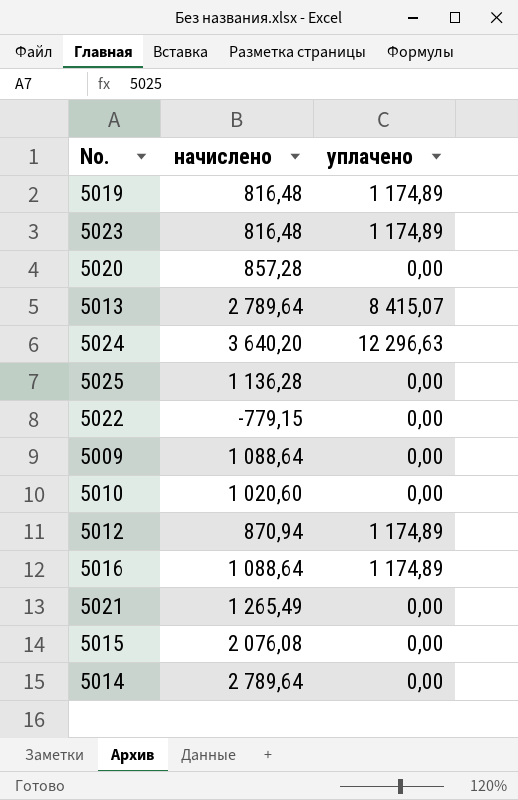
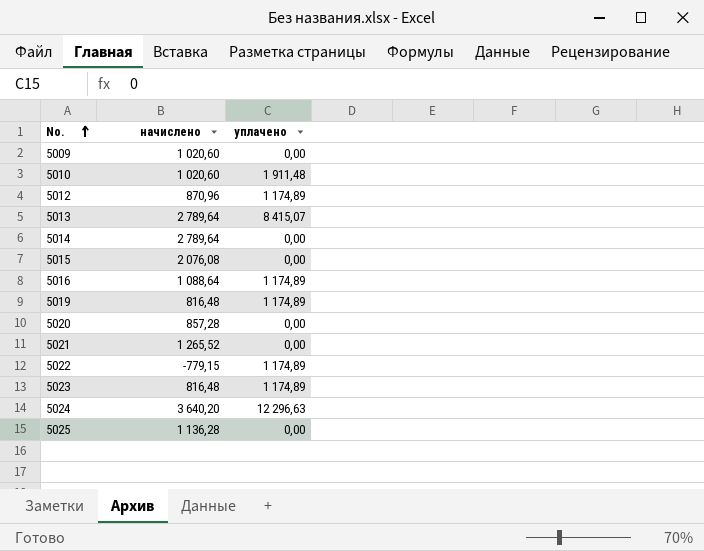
row order: none -> No. ascending
5009 | начислено: 1 088,64 -> 1 020,60
5010 | уплачено: 0,00 -> 1 911,48
5012 | начислено: 870,94 -> 870,96
5021 | начислено: 1 265,49 -> 1 265,52
5022 | уплачено: 0,00 -> 1 174,89

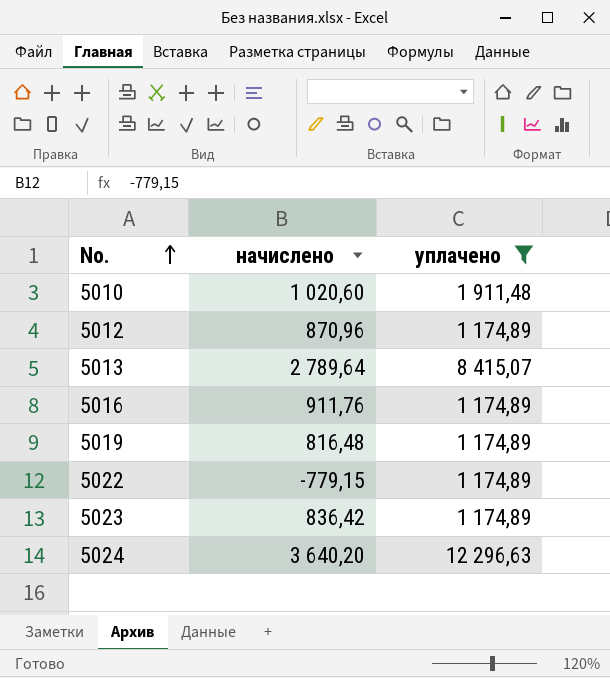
filter: none -> уплачено != 0,00
5016 | начислено: 1 088,64 -> 911,76
5023 | начислено: 816,48 -> 836,42

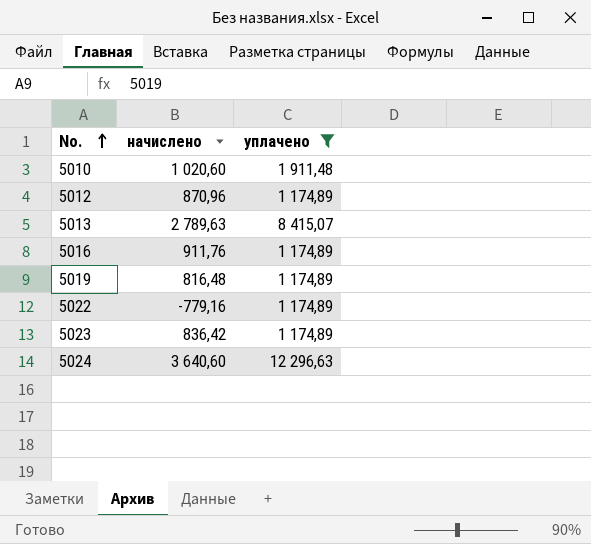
5013 | начислено: 2 789,64 -> 2 789,63
5022 | начислено: -779,15 -> -779,16
5024 | начислено: 3 640,20 -> 3 640,60

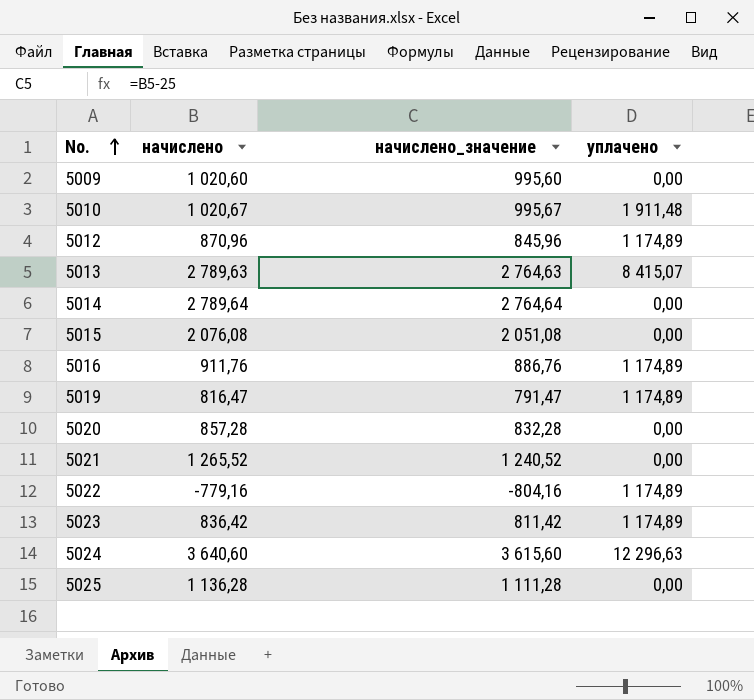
filter: уплачено != 0,00 -> none
column начислено_значение | formula: none -> [начислено] - 25
5010 | начислено: 1 020,60 -> 1 020,67
5019 | начислено: 816,48 -> 816,47

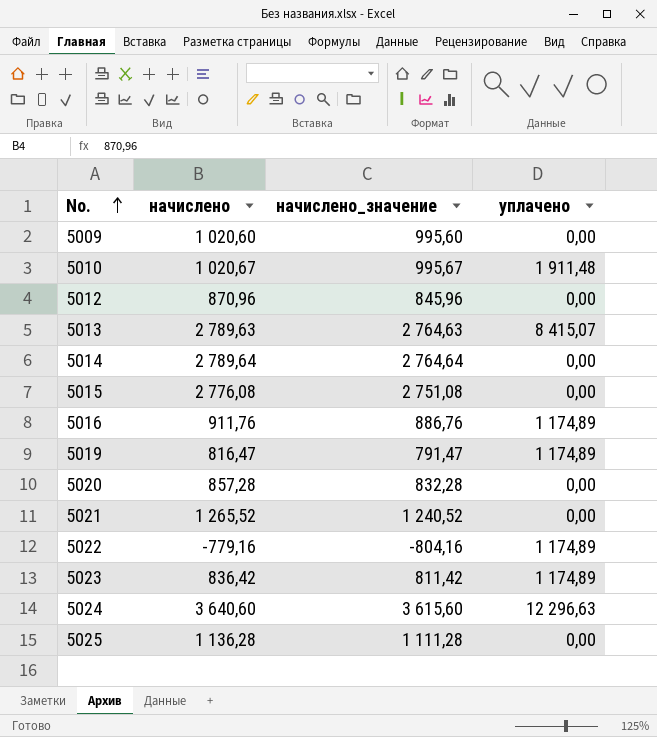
5012 | уплачено: 1 174,89 -> 0,00
5015 | начислено: 2 076,08 -> 2 776,08
5015 | начислено_значение: 2 051,08 -> 2 751,08

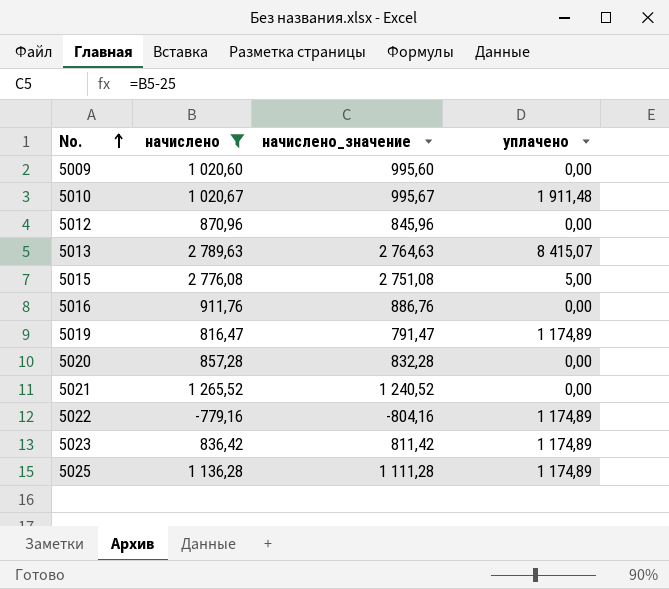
filter: none -> начислено <= 2 789,63
5015 | уплачено: 0,00 -> 5,00
5016 | уплачено: 1 174,89 -> 0,00
5025 | уплачено: 0,00 -> 1 174,89

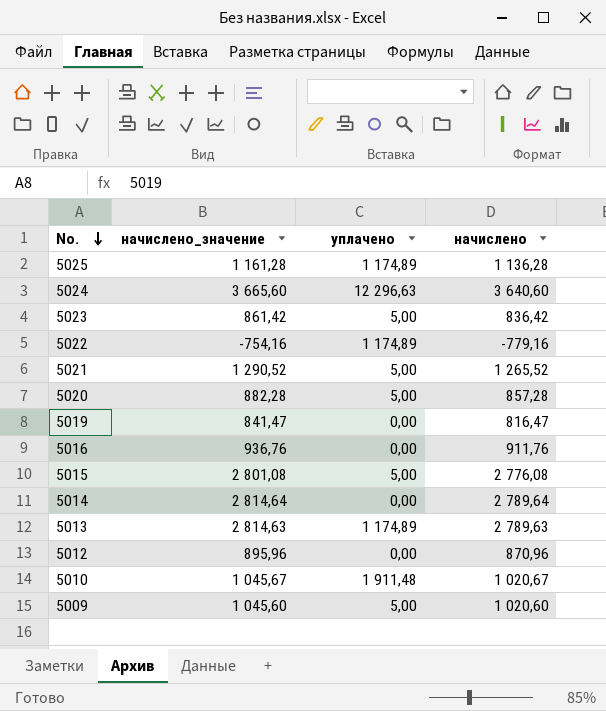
filter: начислено <= 2 789,63 -> none
row order: No. ascending -> No. descending
column начислено_значение | formula: [начислено] - 25 -> [начислено] + 25
column начислено | position: 2 -> 4
5023 | уплачено: 1 174,89 -> 5,00
5021 | уплачено: 0,00 -> 5,00
5020 | уплачено: 0,00 -> 5,00
5019 | уплачено: 1 174,89 -> 0,00
5013 | уплачено: 8 415,07 -> 1 174,89
5009 | уплачено: 0,00 -> 5,00

